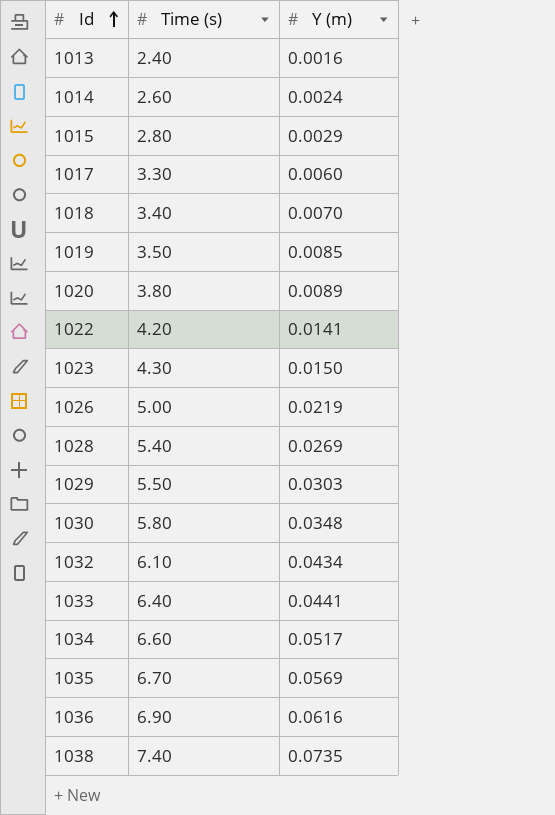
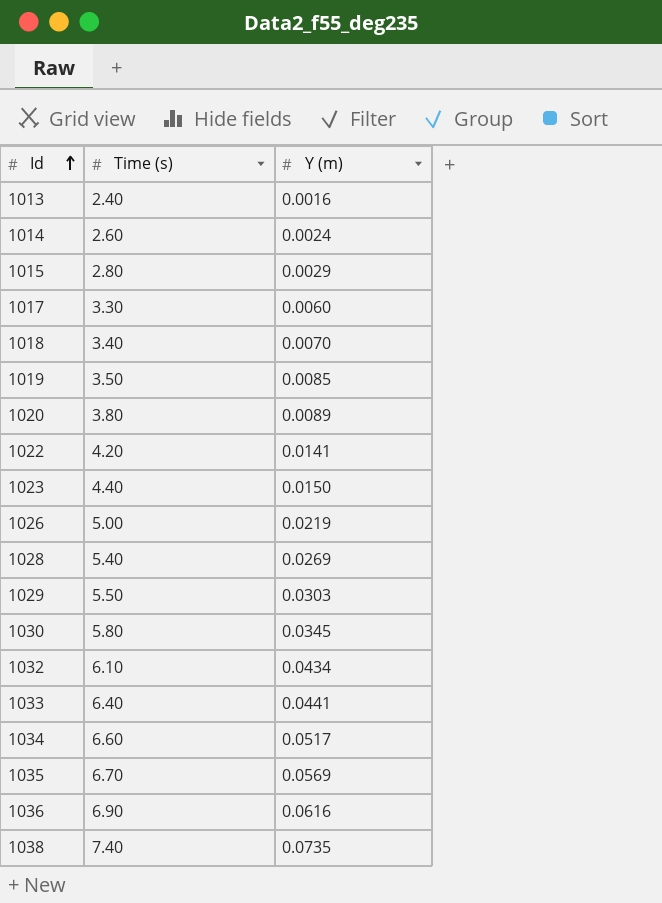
1023 | Time (s): 4.30 -> 4.40
1030 | Y (m): 0.0348 -> 0.0345

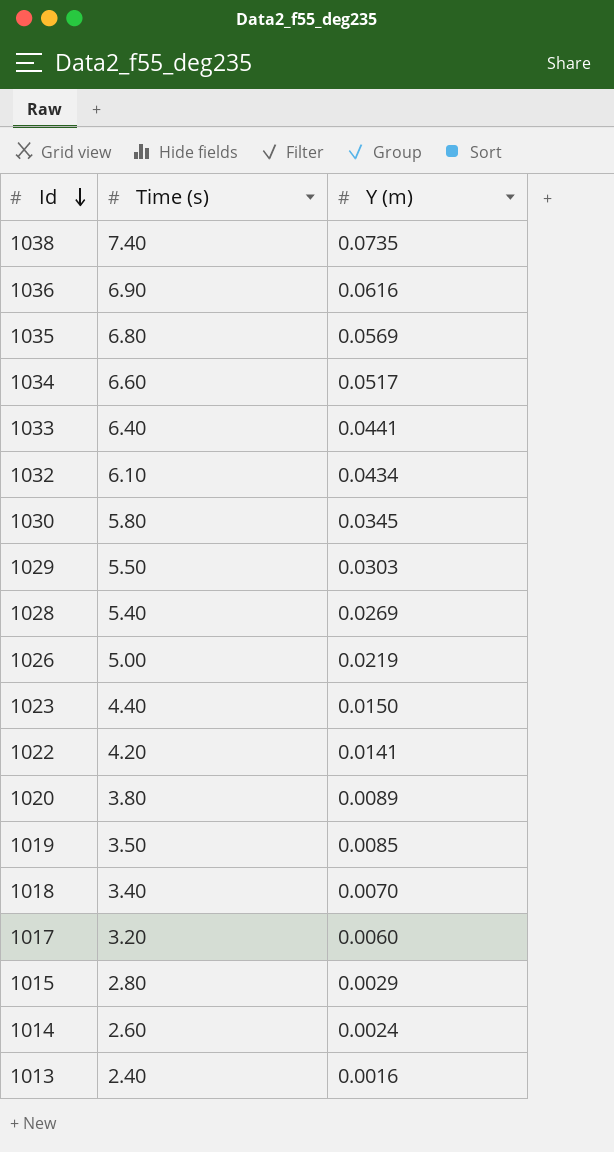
row order: Id ascending -> Id descending
1035 | Time (s): 6.70 -> 6.80
1017 | Time (s): 3.30 -> 3.20

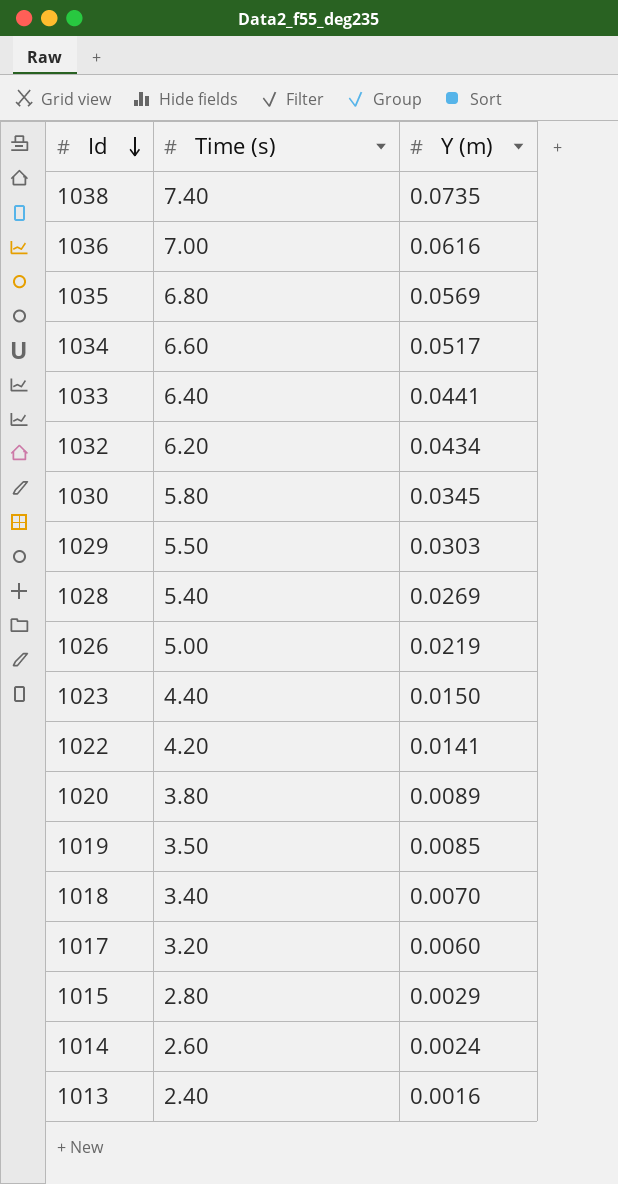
1036 | Time (s): 6.90 -> 7.00
1032 | Time (s): 6.10 -> 6.20

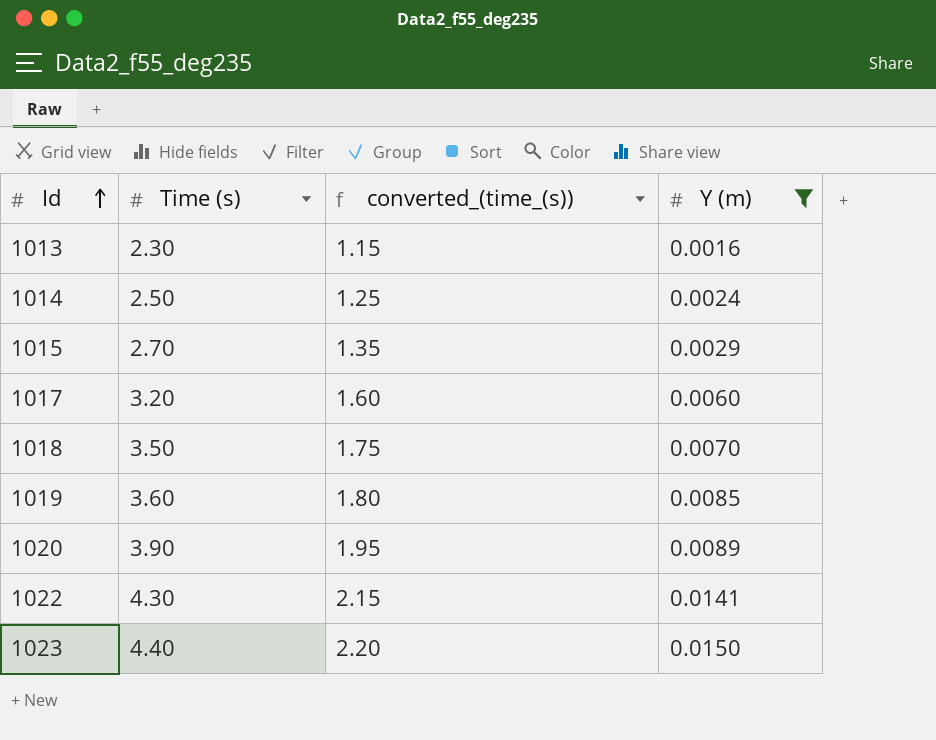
filter: none -> Y (m) <= 0.0150
row order: Id descending -> Id ascending
column converted_(time_(s)) | formula: none -> [Time (s)] * 0.5
1013 | Time (s): 2.40 -> 2.30
1014 | Time (s): 2.60 -> 2.50
1015 | Time (s): 2.80 -> 2.70
1018 | Time (s): 3.40 -> 3.50
1019 | Time (s): 3.50 -> 3.60
1020 | Time (s): 3.80 -> 3.90
1022 | Time (s): 4.20 -> 4.30

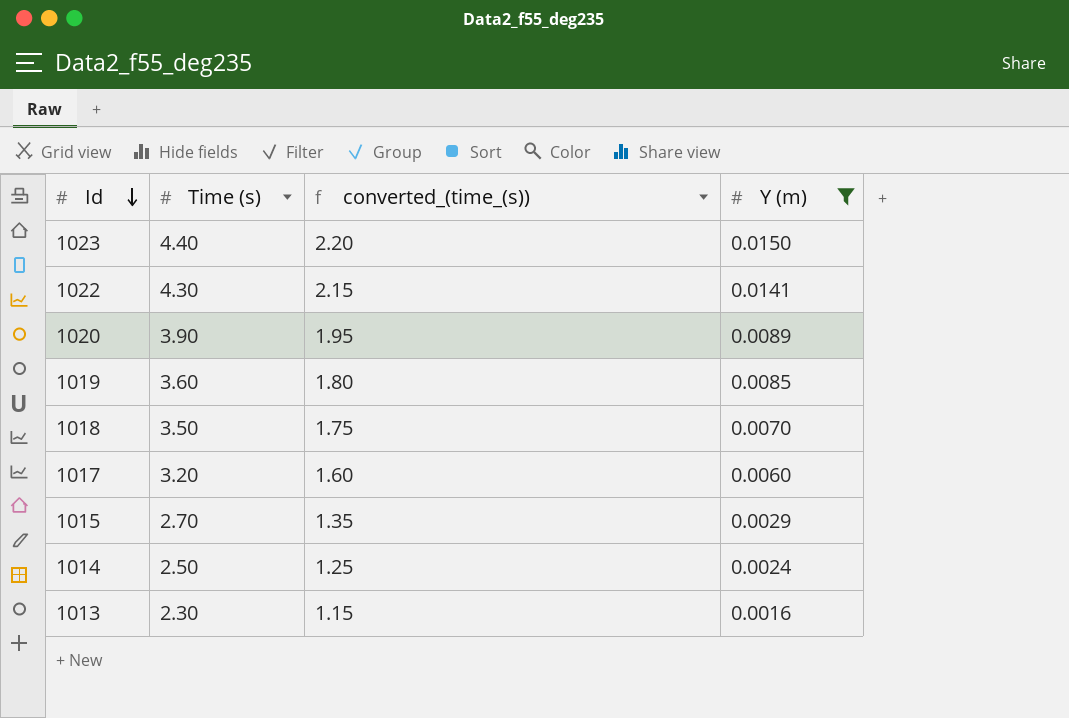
row order: Id ascending -> Id descending

